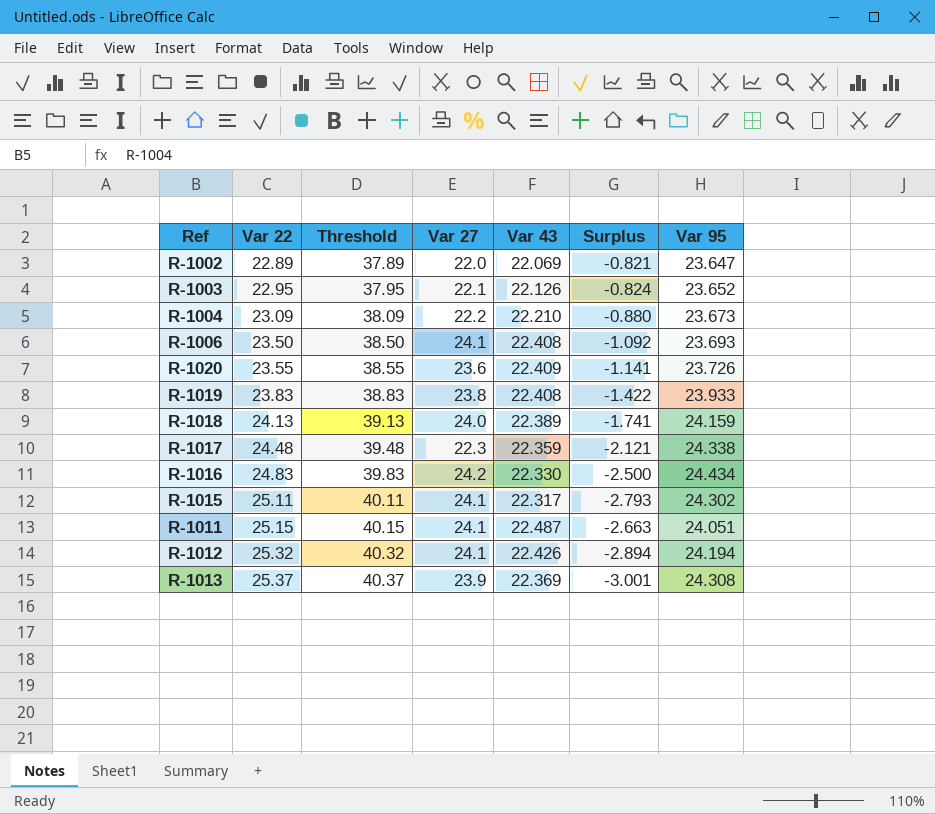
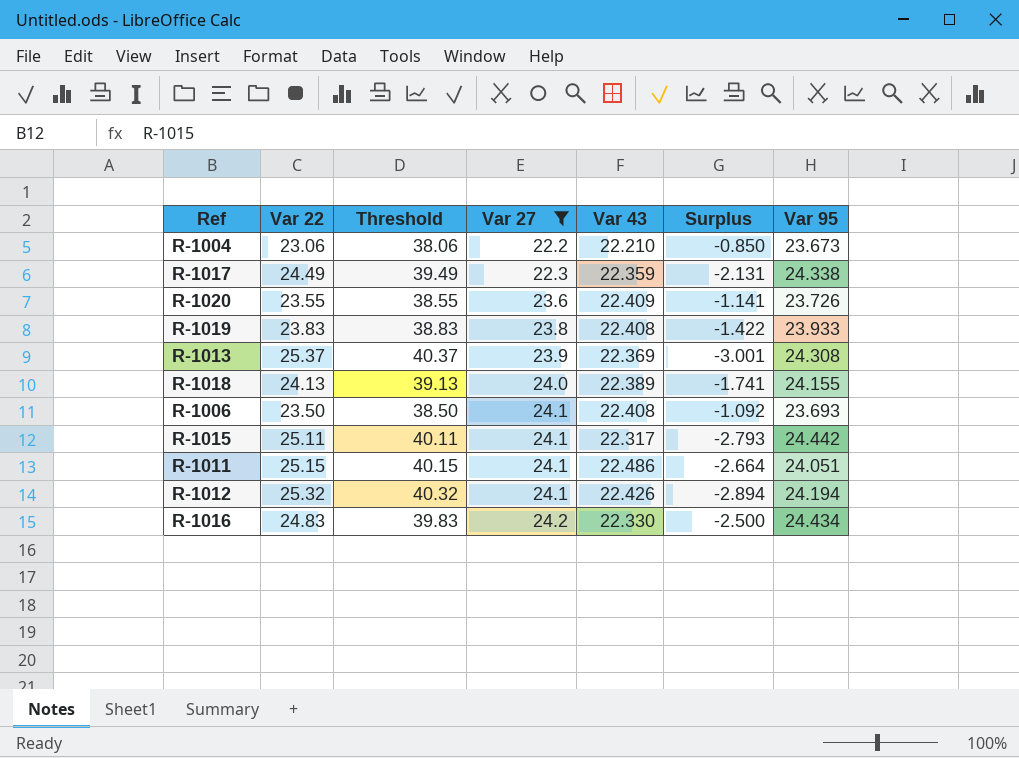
filter: none -> Var 27 >= 22.2
row order: Var 22 ascending -> Var 27 ascending
R-1004 | Var 22: 23.09 -> 23.06
R-1004 | Threshold: 38.09 -> 38.06
R-1004 | Surplus: -0.880 -> -0.850
R-1017 | Var 22: 24.48 -> 24.49
R-1017 | Threshold: 39.48 -> 39.49
R-1017 | Surplus: -2.121 -> -2.131
R-1018 | Var 95: 24.159 -> 24.155
R-1015 | Var 95: 24.302 -> 24.442
R-1011 | Var 43: 22.487 -> 22.486
R-1011 | Surplus: -2.663 -> -2.664

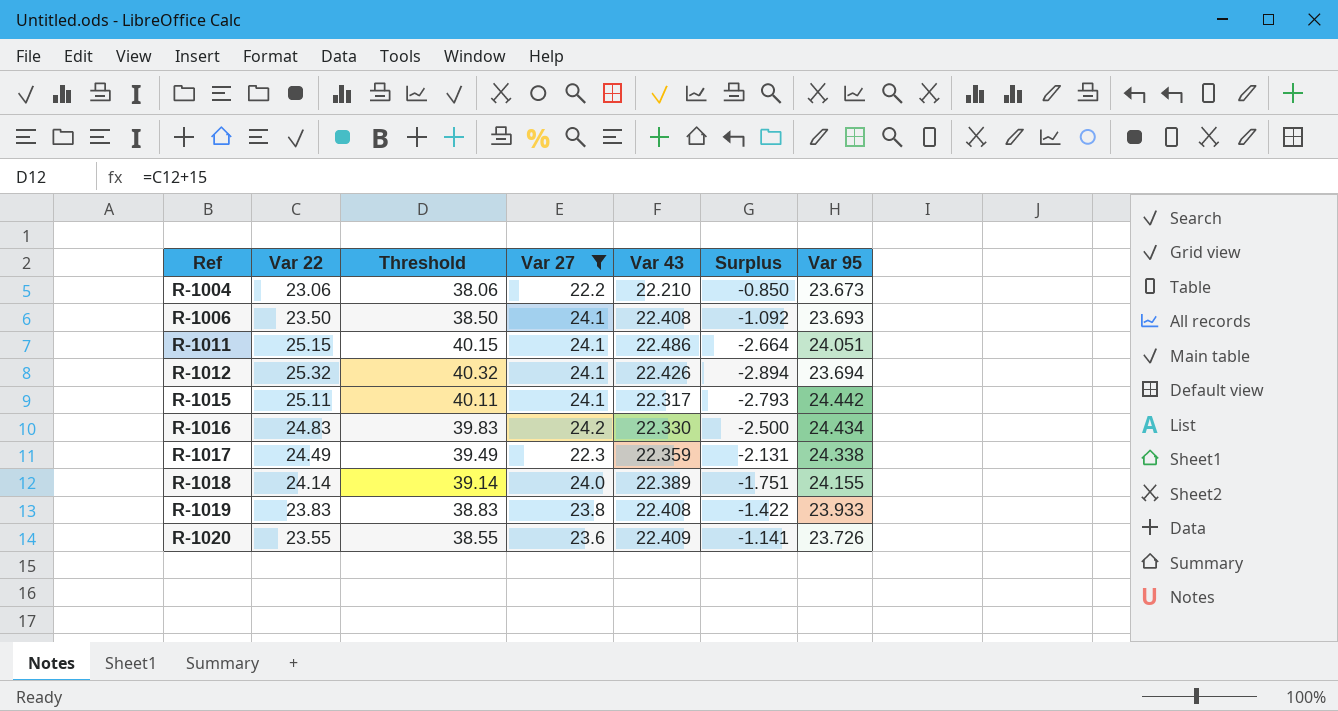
row order: Var 27 ascending -> Ref ascending
row R-1013: 25.37 | 40.37 | 23.9 | 22.369 | -3.001 | 24.308 -> none
R-1012 | Var 95: 24.194 -> 23.694
R-1018 | Var 22: 24.13 -> 24.14
R-1018 | Threshold: 39.13 -> 39.14
R-1018 | Surplus: -1.741 -> -1.751

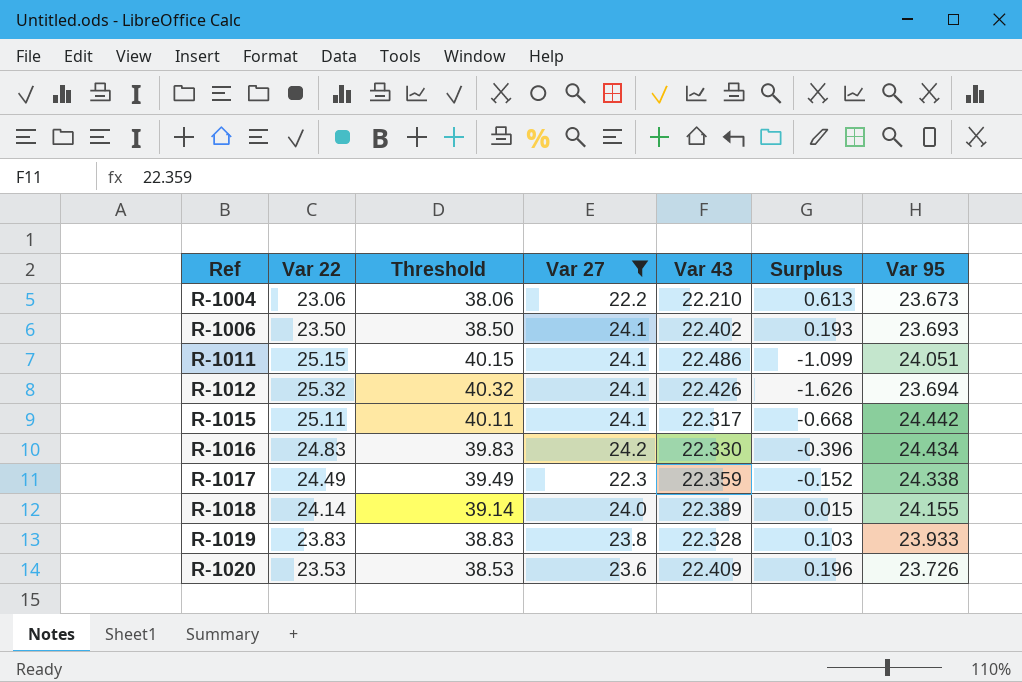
column Surplus | formula: [Var 43] - [Var 22] -> [Var 95] - [Var 22]
R-1006 | Var 43: 22.408 -> 22.402
R-1019 | Var 43: 22.408 -> 22.328
R-1020 | Var 22: 23.55 -> 23.53
R-1020 | Threshold: 38.55 -> 38.53

